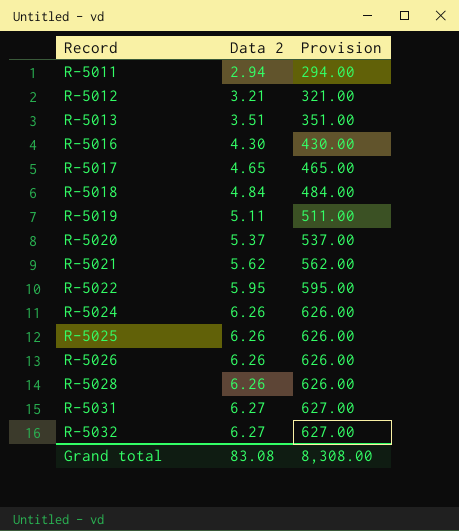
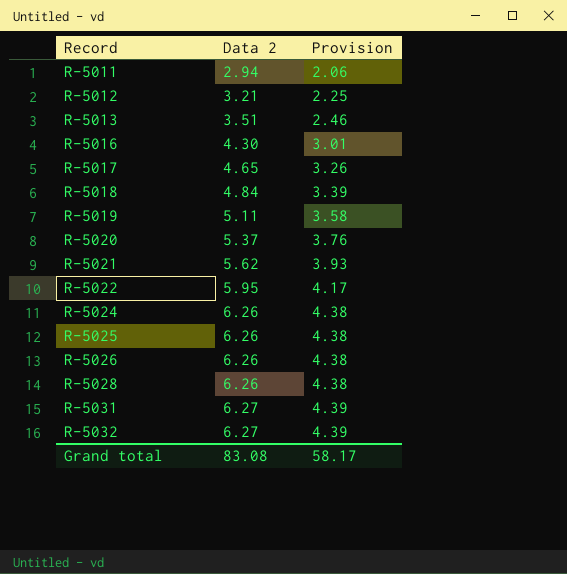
column Provision | formula: [Data 2] * 100 -> [Data 2] * 0.7
Grand total | Provision: 8,308.00 -> 58.17

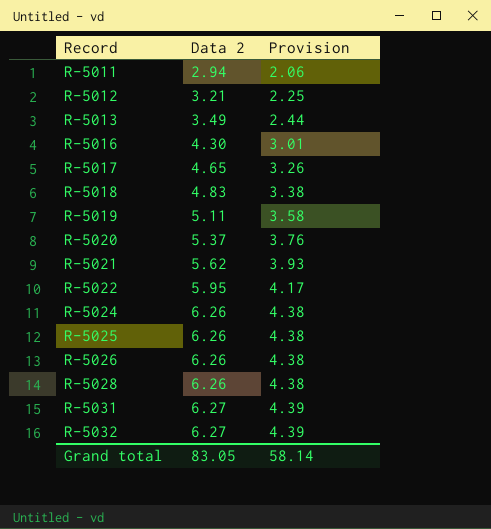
R-5013 | Data 2: 3.51 -> 3.49
R-5013 | Provision: 2.46 -> 2.44
R-5018 | Data 2: 4.84 -> 4.83
R-5018 | Provision: 3.39 -> 3.38
Grand total | Data 2: 83.08 -> 83.05
Grand total | Provision: 58.17 -> 58.14

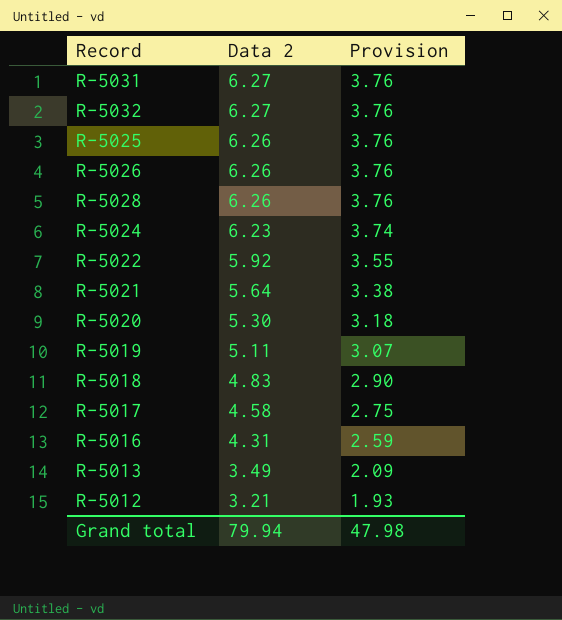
row order: Record ascending -> Data 2 descending
column Provision | formula: [Data 2] * 0.7 -> [Data 2] * 0.6
row R-5011: 2.94 | 2.06 -> none
R-5024 | Data 2: 6.26 -> 6.23
R-5022 | Data 2: 5.95 -> 5.92
R-5021 | Data 2: 5.62 -> 5.64
R-5020 | Data 2: 5.37 -> 5.30
R-5017 | Data 2: 4.65 -> 4.58
R-5016 | Data 2: 4.30 -> 4.31
Grand total | Data 2: 83.05 -> 79.94
Grand total | Provision: 58.14 -> 47.98

